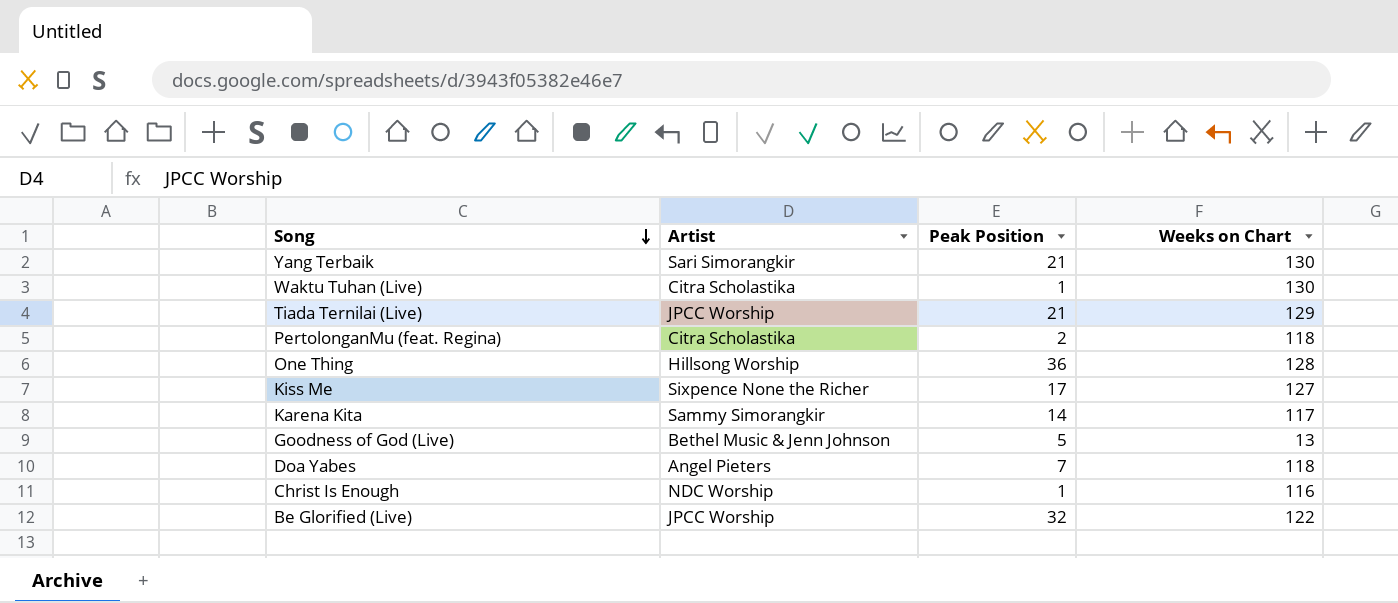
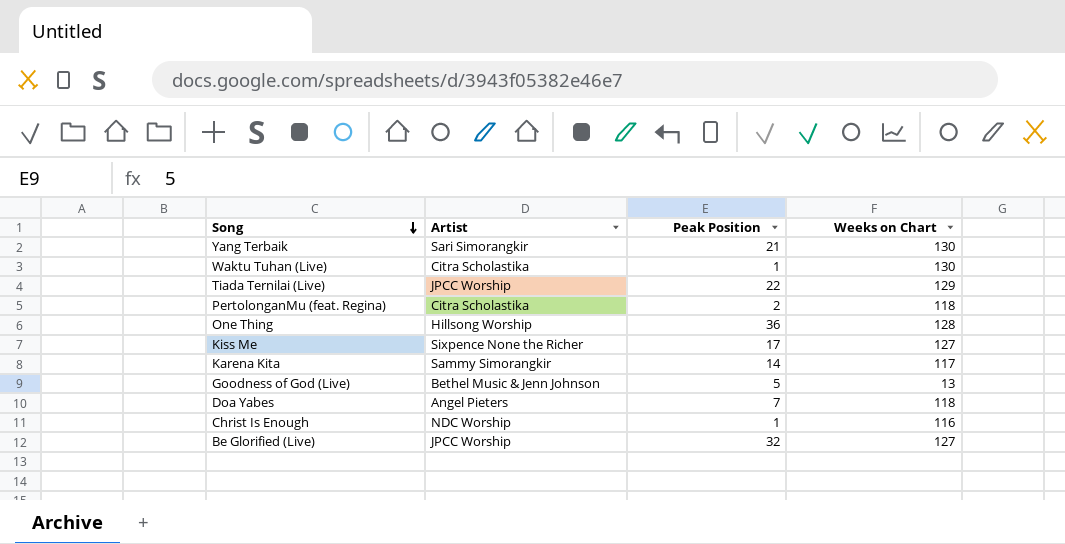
Tiada Ternilai (Live) | Peak Position: 21 -> 22
Be Glorified (Live) | Weeks on Chart: 122 -> 127

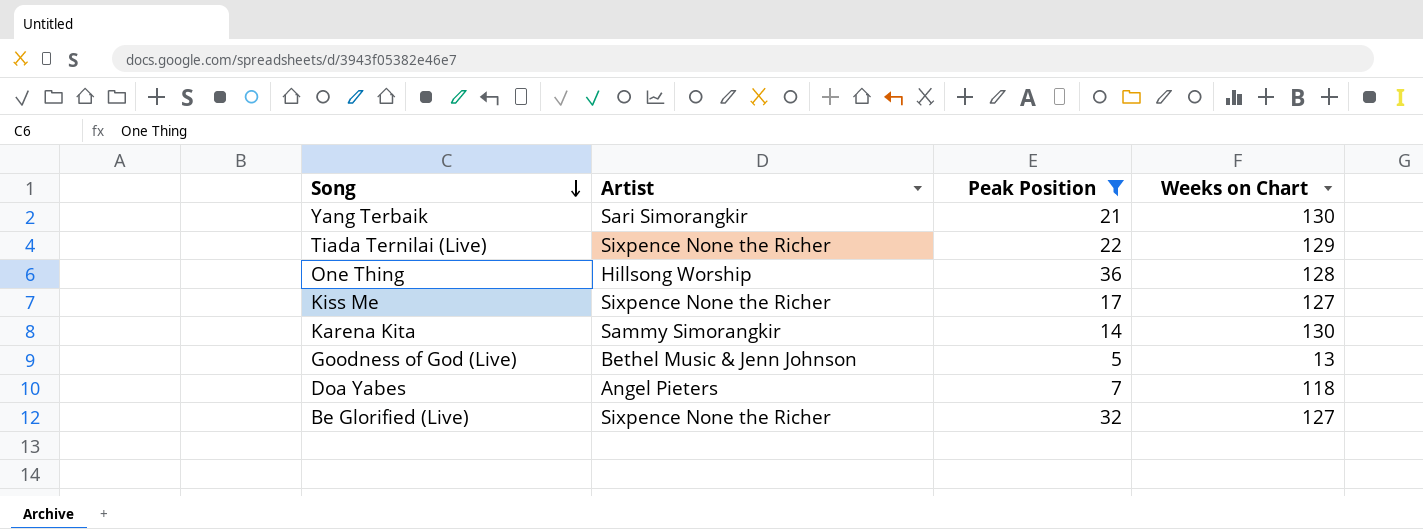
filter: none -> Peak Position >= 5
Tiada Ternilai (Live) | Artist: JPCC Worship -> Sixpence None the Richer
Karena Kita | Weeks on Chart: 117 -> 130
Be Glorified (Live) | Artist: JPCC Worship -> Sixpence None the Richer

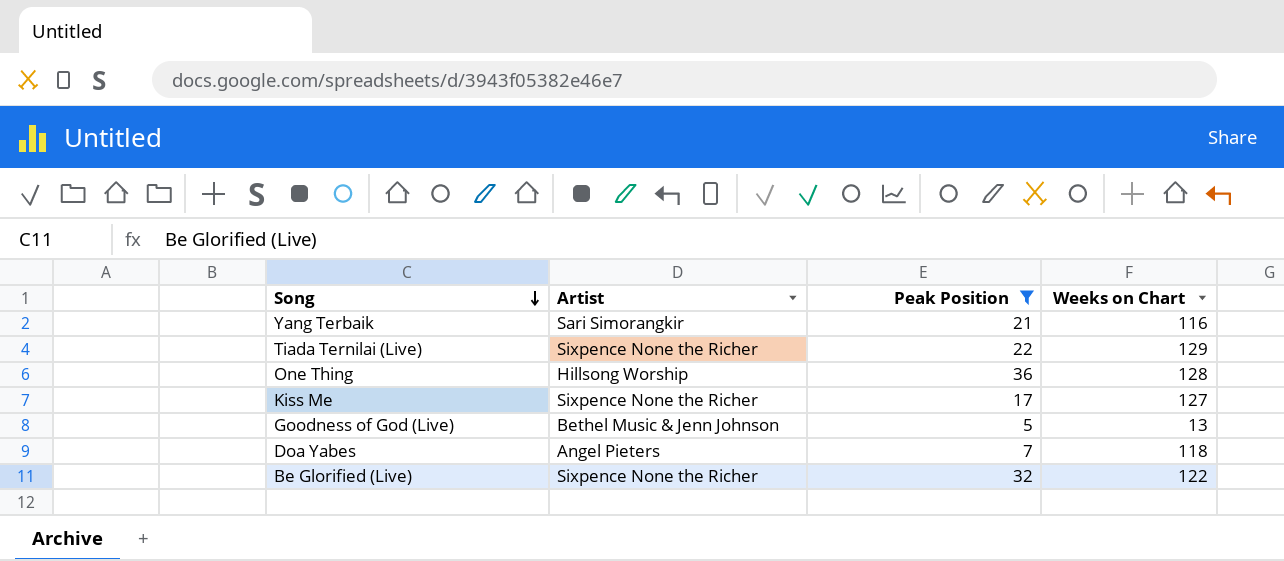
row Karena Kita: Sammy Simorangkir | 14 | 130 -> none
Yang Terbaik | Weeks on Chart: 130 -> 116
Be Glorified (Live) | Weeks on Chart: 127 -> 122

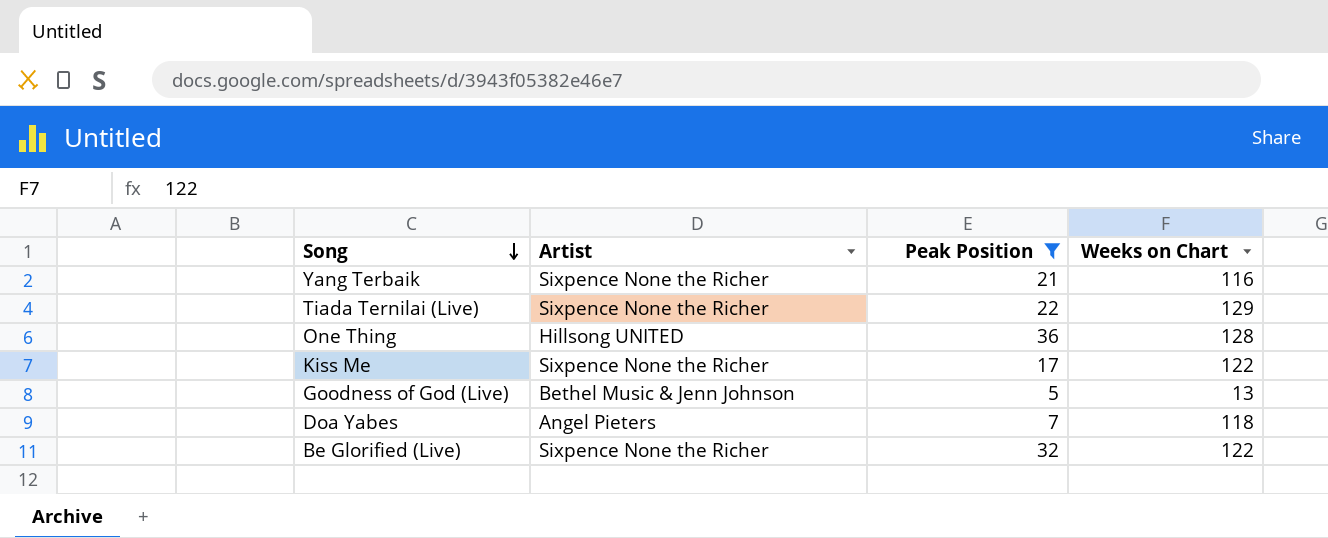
Yang Terbaik | Artist: Sari Simorangkir -> Sixpence None the Richer
One Thing | Artist: Hillsong Worship -> Hillsong UNITED
Kiss Me | Weeks on Chart: 127 -> 122

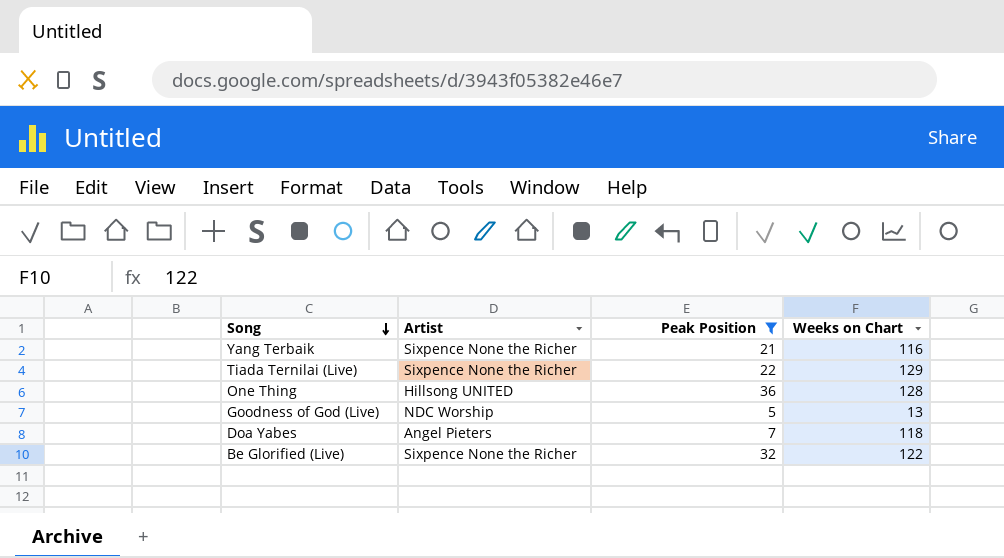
row Kiss Me: Sixpence None the Richer | 17 | 122 -> none
Goodness of God (Live) | Artist: Bethel Music & Jenn Johnson -> NDC Worship

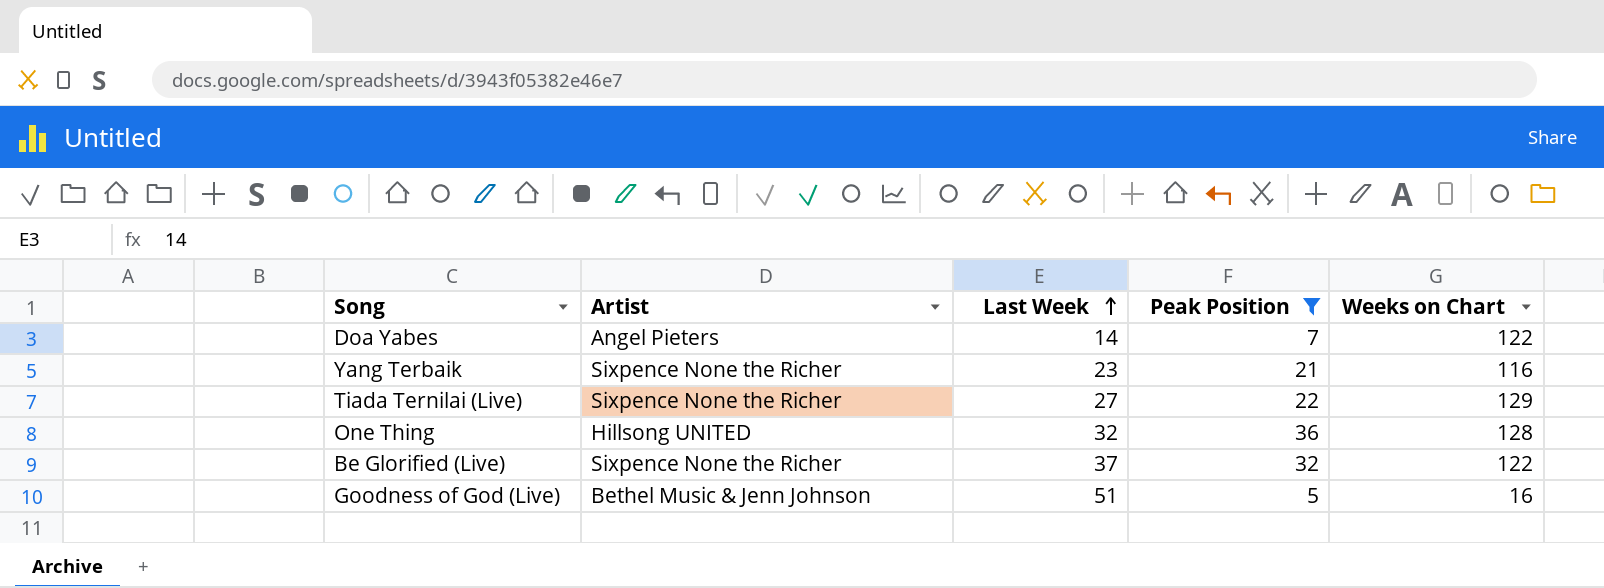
row order: Song descending -> Last Week ascending
column Last Week | position: none -> 3
Doa Yabes | Weeks on Chart: 118 -> 122
Goodness of God (Live) | Artist: NDC Worship -> Bethel Music & Jenn Johnson
Goodness of God (Live) | Weeks on Chart: 13 -> 16

